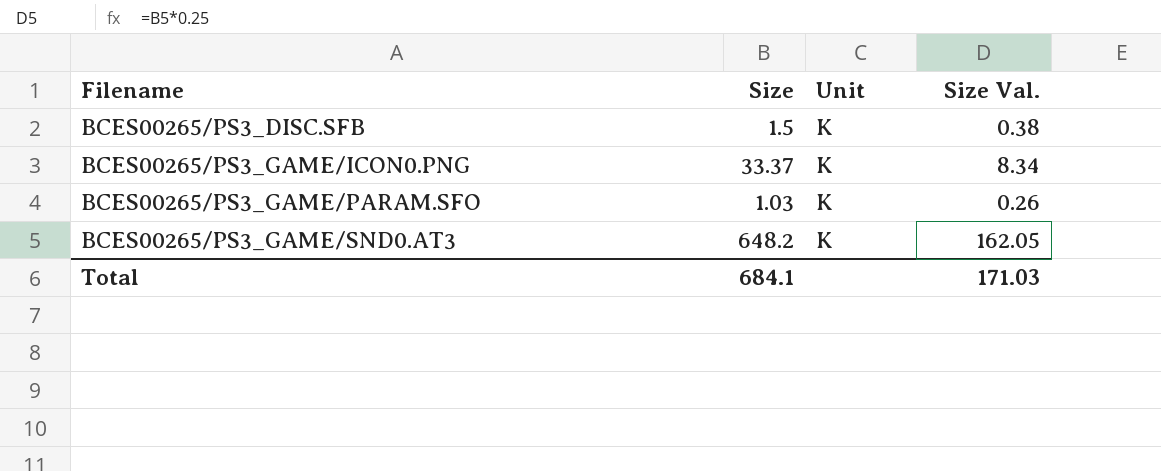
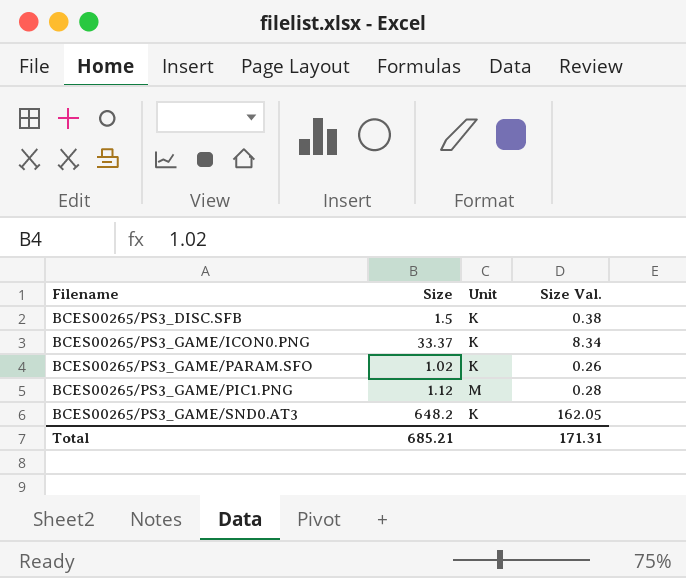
BCES00265/PS3_GAME/PARAM.SFO | Size: 1.03 -> 1.02
row BCES00265/PS3_GAME/PIC1.PNG: none -> 1.12 | M | 0.28
Total | Size: 684.1 -> 685.21
Total | Size Val.: 171.03 -> 171.31

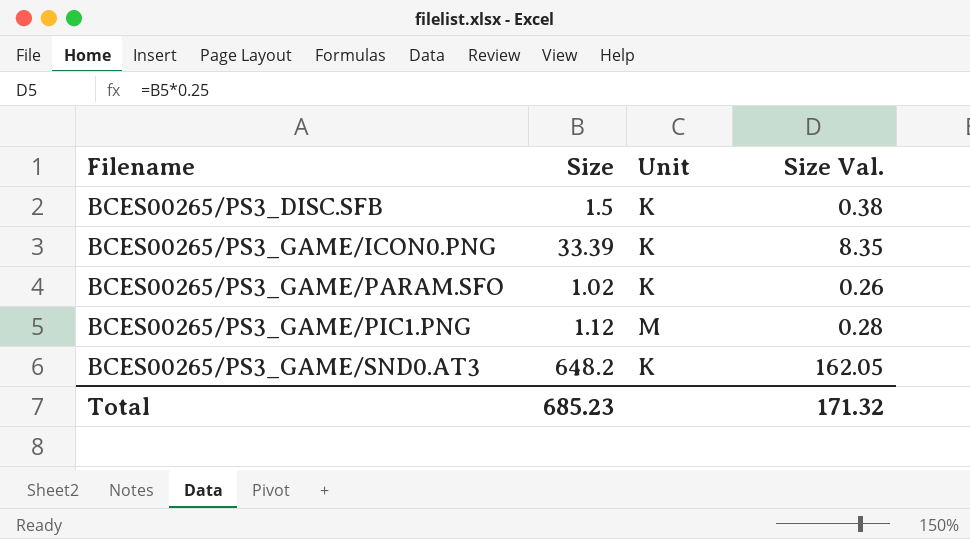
BCES00265/PS3_GAME/ICON0.PNG | Size: 33.37 -> 33.39
BCES00265/PS3_GAME/ICON0.PNG | Size Val.: 8.34 -> 8.35
Total | Size: 685.21 -> 685.23
Total | Size Val.: 171.31 -> 171.32

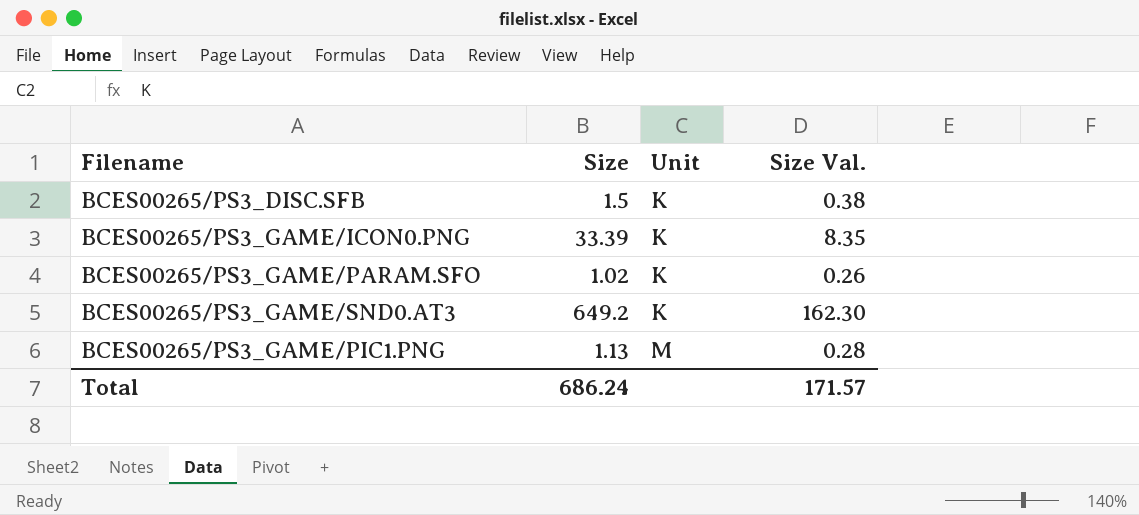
row order: Filename ascending -> Unit ascending
BCES00265/PS3_GAME/SND0.AT3 | Size: 648.2 -> 649.2
BCES00265/PS3_GAME/SND0.AT3 | Size Val.: 162.05 -> 162.30
BCES00265/PS3_GAME/PIC1.PNG | Size: 1.12 -> 1.13
Total | Size: 685.23 -> 686.24
Total | Size Val.: 171.32 -> 171.57

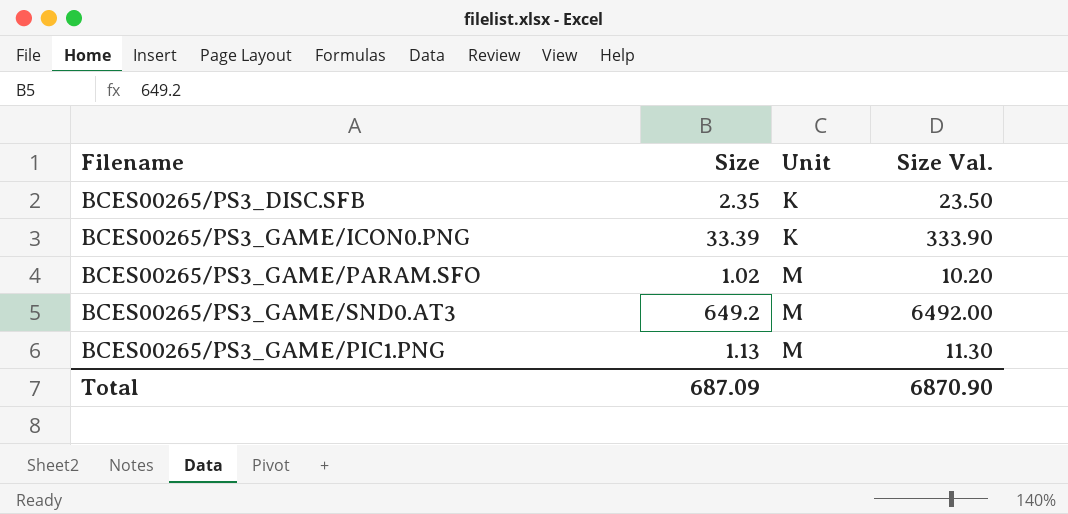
column Size Val. | formula: [Size] * 0.25 -> [Size] * 10
BCES00265/PS3_DISC.SFB | Size: 1.5 -> 2.35
BCES00265/PS3_GAME/PARAM.SFO | Unit: K -> M
BCES00265/PS3_GAME/SND0.AT3 | Unit: K -> M
Total | Size: 686.24 -> 687.09
Total | Size Val.: 171.57 -> 6870.90

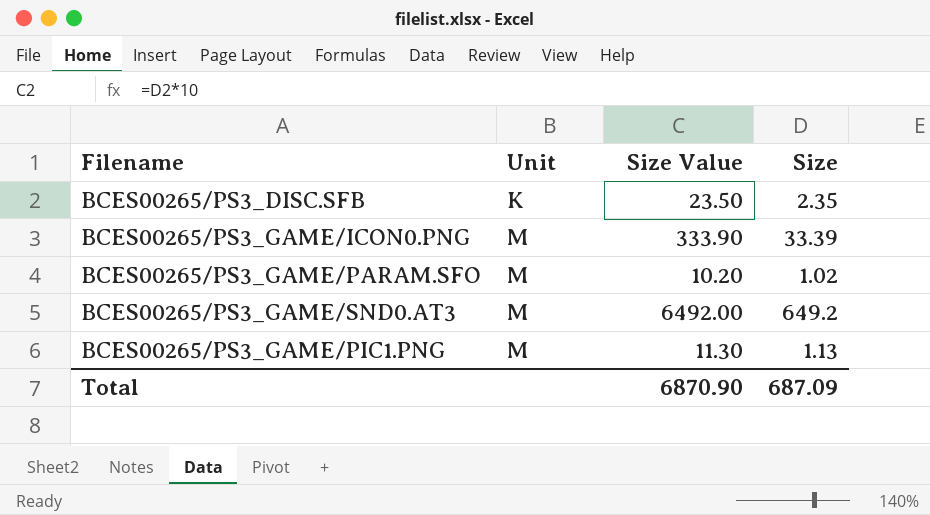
column name: Size Val. -> Size Value
column Size | position: 2 -> 4
BCES00265/PS3_GAME/ICON0.PNG | Unit: K -> M

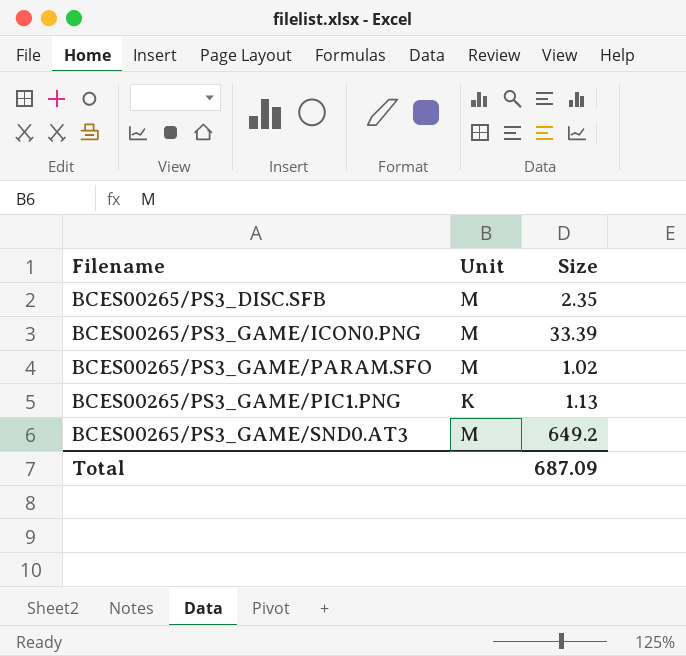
row order: Unit ascending -> Filename ascending
column Size Value | formula: [Size] * 10 -> none
BCES00265/PS3_DISC.SFB | Unit: K -> M
BCES00265/PS3_GAME/PIC1.PNG | Unit: M -> K

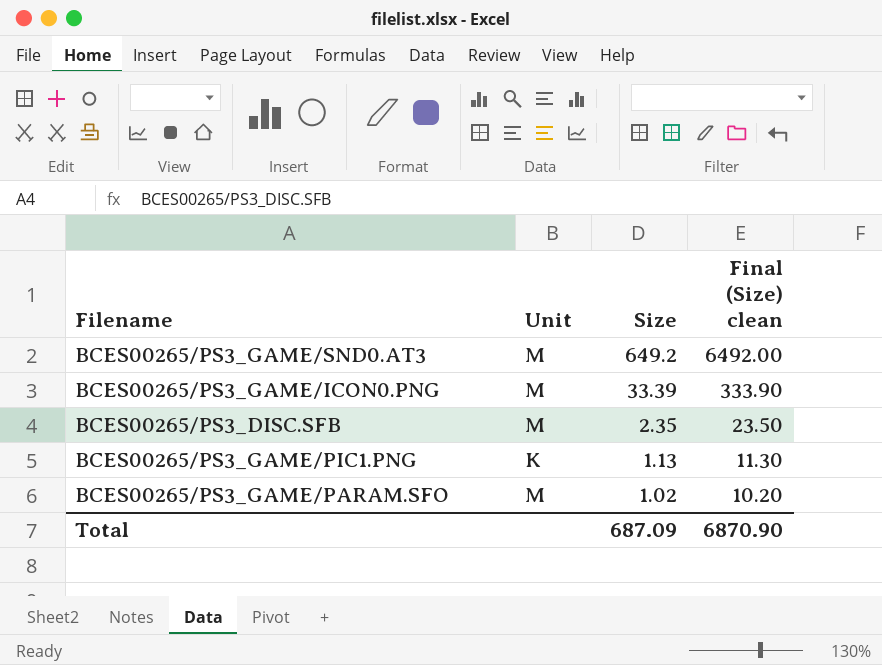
row order: Filename ascending -> Size descending
column Final (Size) clean | formula: none -> [Size] * 10

